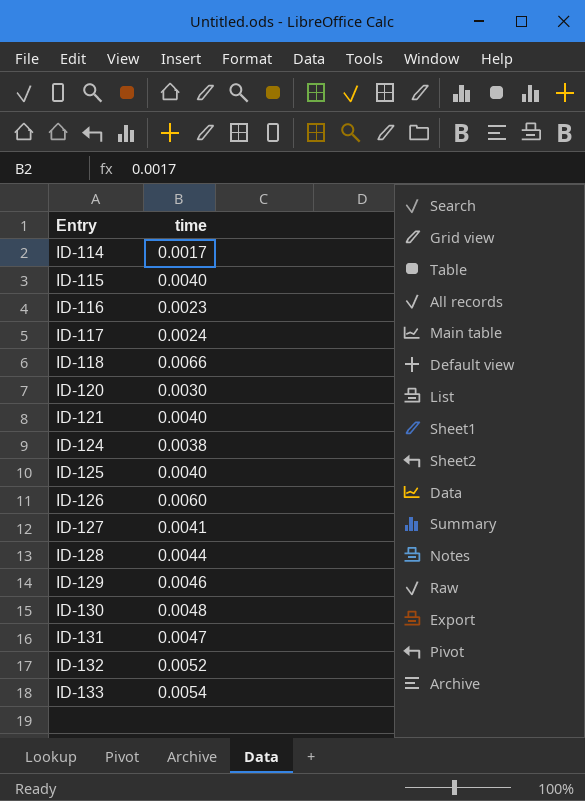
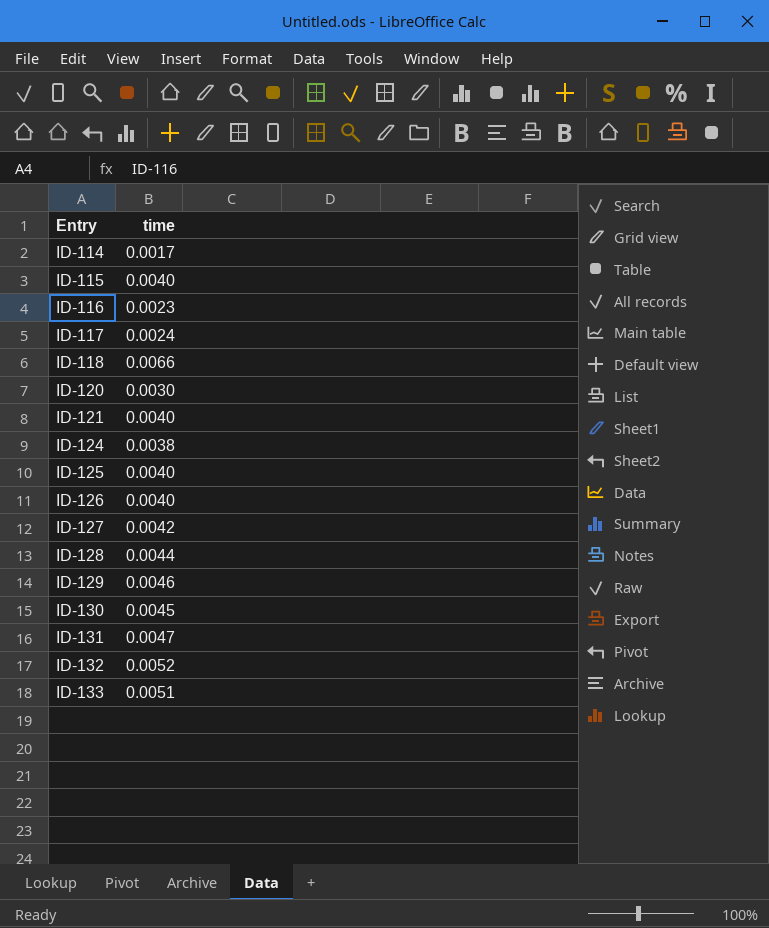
ID-126 | time: 0.0060 -> 0.0040
ID-127 | time: 0.0041 -> 0.0042
ID-130 | time: 0.0048 -> 0.0045
ID-133 | time: 0.0054 -> 0.0051

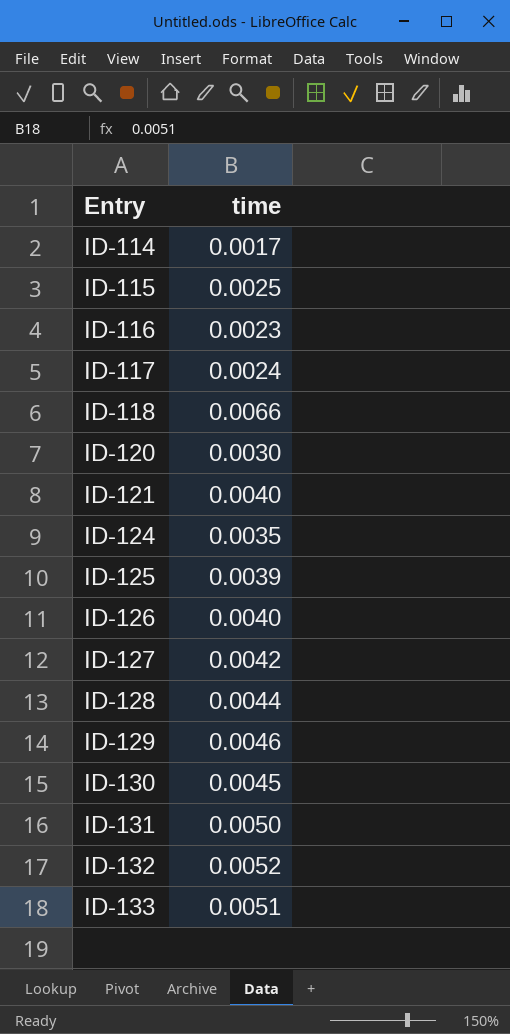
ID-115 | time: 0.0040 -> 0.0025
ID-124 | time: 0.0038 -> 0.0035
ID-125 | time: 0.0040 -> 0.0039
ID-131 | time: 0.0047 -> 0.0050

